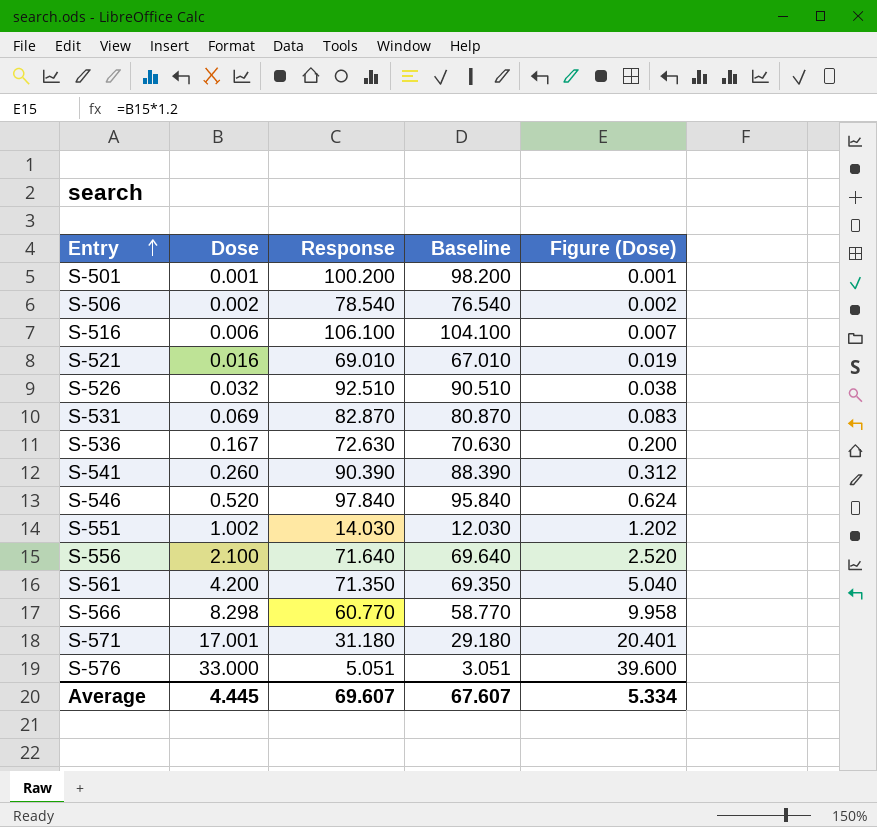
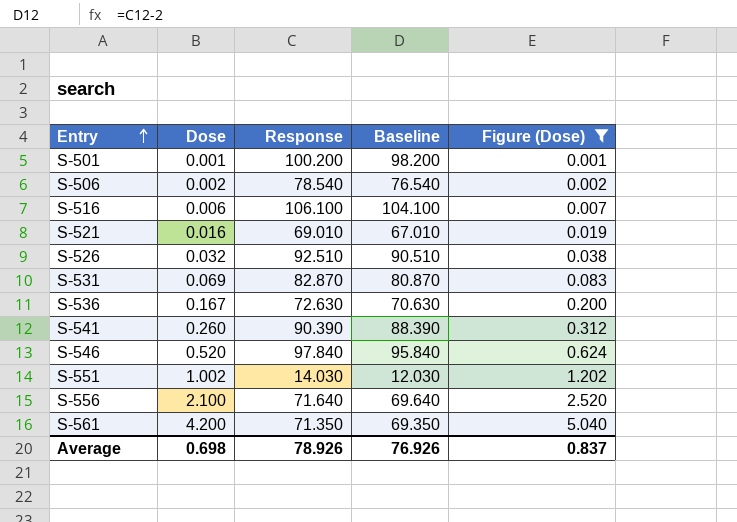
filter: none -> Figure (Dose) <= 5.040
Average | Dose: 4.445 -> 0.698
Average | Response: 69.607 -> 78.926
Average | Baseline: 67.607 -> 76.926
Average | Figure (Dose): 5.334 -> 0.837

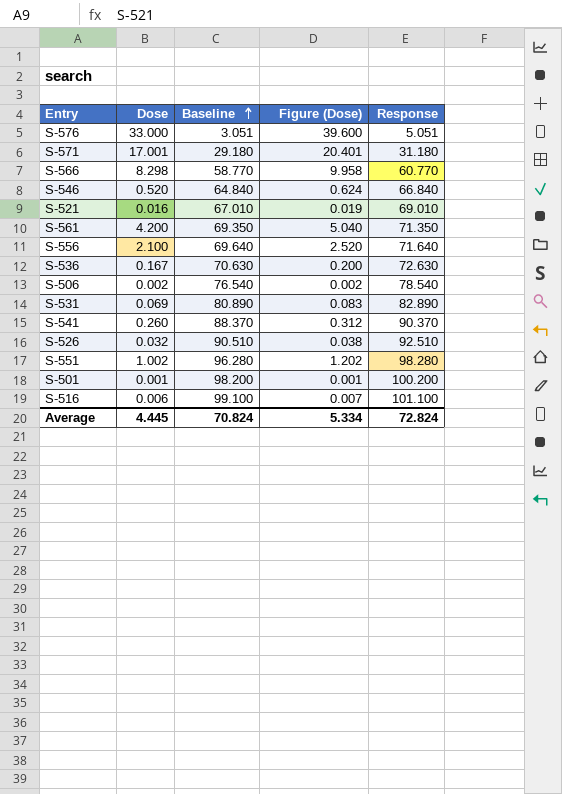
filter: Figure (Dose) <= 5.040 -> none
row order: Entry ascending -> Baseline ascending
column Response | position: 3 -> 5
S-546 | Baseline: 95.840 -> 64.840
S-546 | Response: 97.840 -> 66.840
S-531 | Baseline: 80.870 -> 80.890
S-531 | Response: 82.870 -> 82.890
S-541 | Baseline: 88.390 -> 88.370
S-541 | Response: 90.390 -> 90.370
S-551 | Baseline: 12.030 -> 96.280
S-551 | Response: 14.030 -> 98.280
S-516 | Baseline: 104.100 -> 99.100
S-516 | Response: 106.100 -> 101.100
Average | Dose: 0.698 -> 4.445
Average | Baseline: 76.926 -> 70.824
Average | Figure (Dose): 0.837 -> 5.334
Average | Response: 78.926 -> 72.824

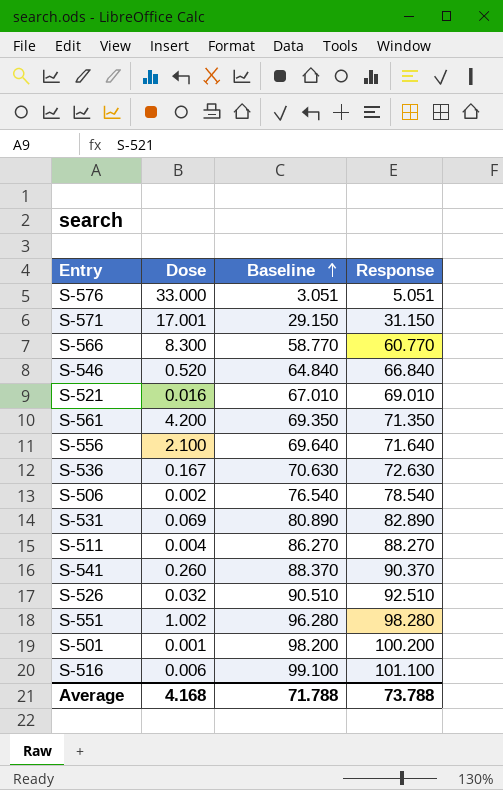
column Figure (Dose) | formula: [Dose] * 1.2 -> none
S-571 | Baseline: 29.180 -> 29.150
S-571 | Response: 31.180 -> 31.150
S-566 | Dose: 8.298 -> 8.300
row S-511: none -> 0.004 | 86.270 | 88.270
Average | Dose: 4.445 -> 4.168
Average | Baseline: 70.824 -> 71.788
Average | Response: 72.824 -> 73.788

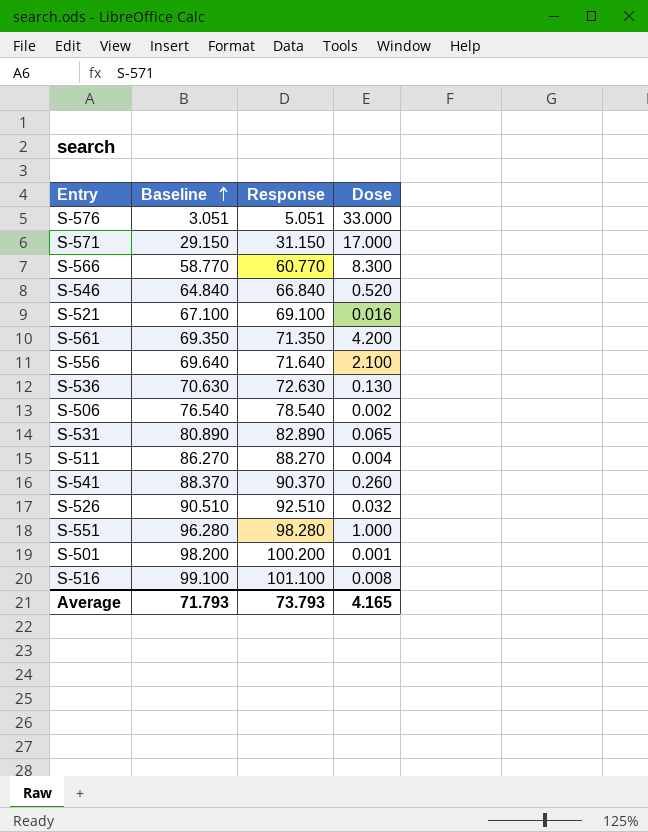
column Dose | position: 2 -> 4
S-571 | Dose: 17.001 -> 17.000
S-521 | Baseline: 67.010 -> 67.100
S-521 | Response: 69.010 -> 69.100
S-536 | Dose: 0.167 -> 0.130
S-531 | Dose: 0.069 -> 0.065
S-551 | Dose: 1.002 -> 1.000
S-516 | Dose: 0.006 -> 0.008
Average | Baseline: 71.788 -> 71.793
Average | Response: 73.788 -> 73.793
Average | Dose: 4.168 -> 4.165

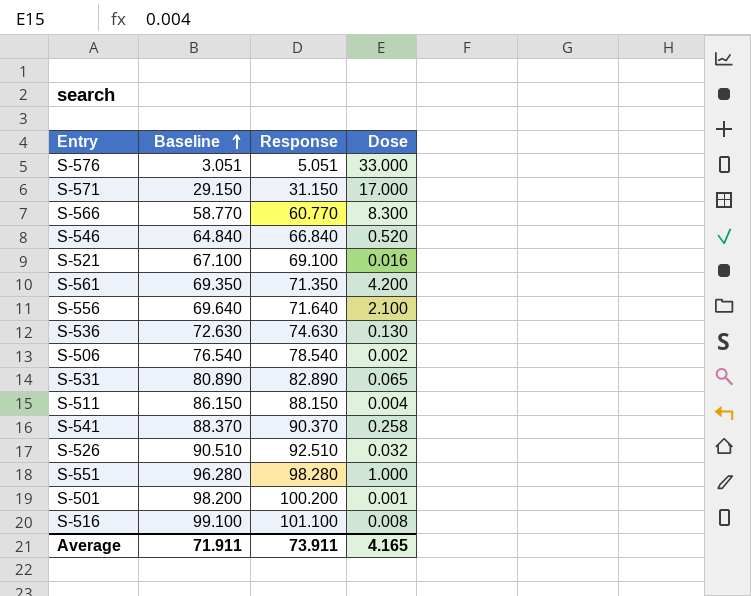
S-536 | Baseline: 70.630 -> 72.630
S-536 | Response: 72.630 -> 74.630
S-511 | Baseline: 86.270 -> 86.150
S-511 | Response: 88.270 -> 88.150
S-541 | Dose: 0.260 -> 0.258
Average | Baseline: 71.793 -> 71.911
Average | Response: 73.793 -> 73.911

